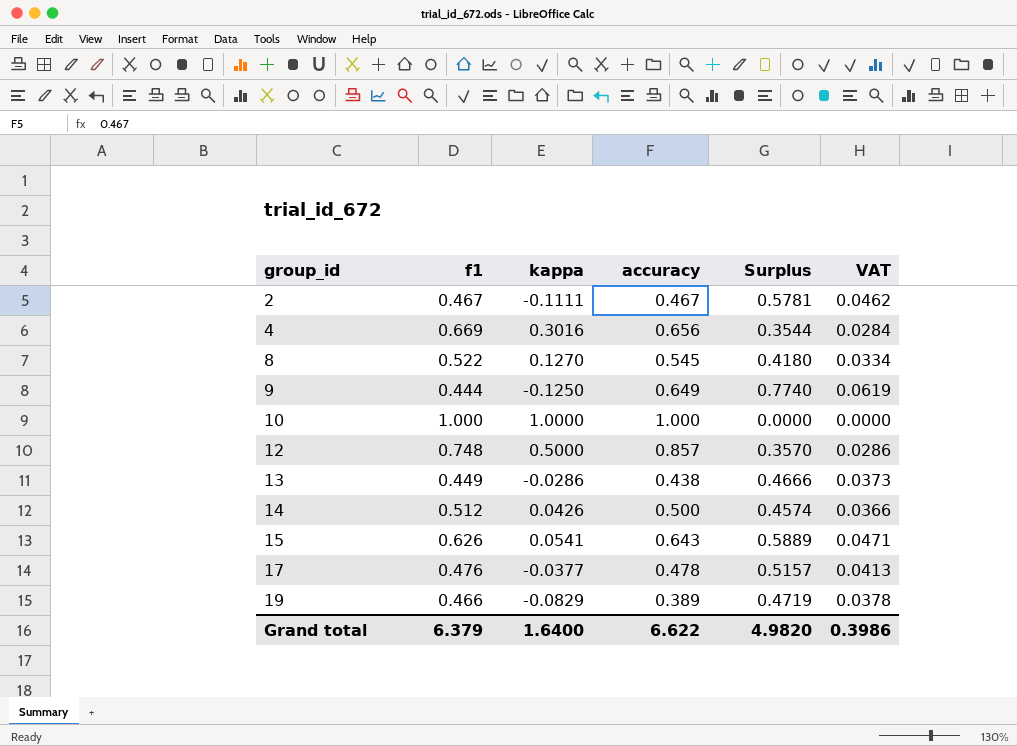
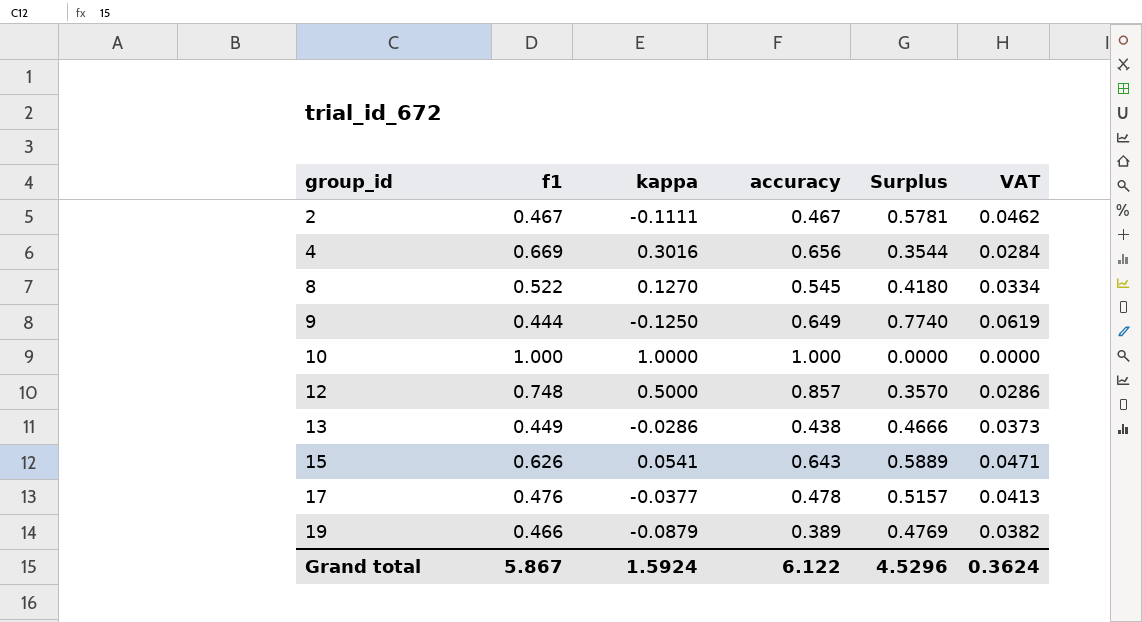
row 14: 0.512 | 0.0426 | 0.500 | 0.4574 | 0.0366 -> none
19 | kappa: -0.0829 -> -0.0879
19 | Surplus: 0.4719 -> 0.4769
19 | VAT: 0.0378 -> 0.0382
Grand total | f1: 6.379 -> 5.867
Grand total | kappa: 1.6400 -> 1.5924
Grand total | accuracy: 6.622 -> 6.122
Grand total | Surplus: 4.9820 -> 4.5296
Grand total | VAT: 0.3986 -> 0.3624

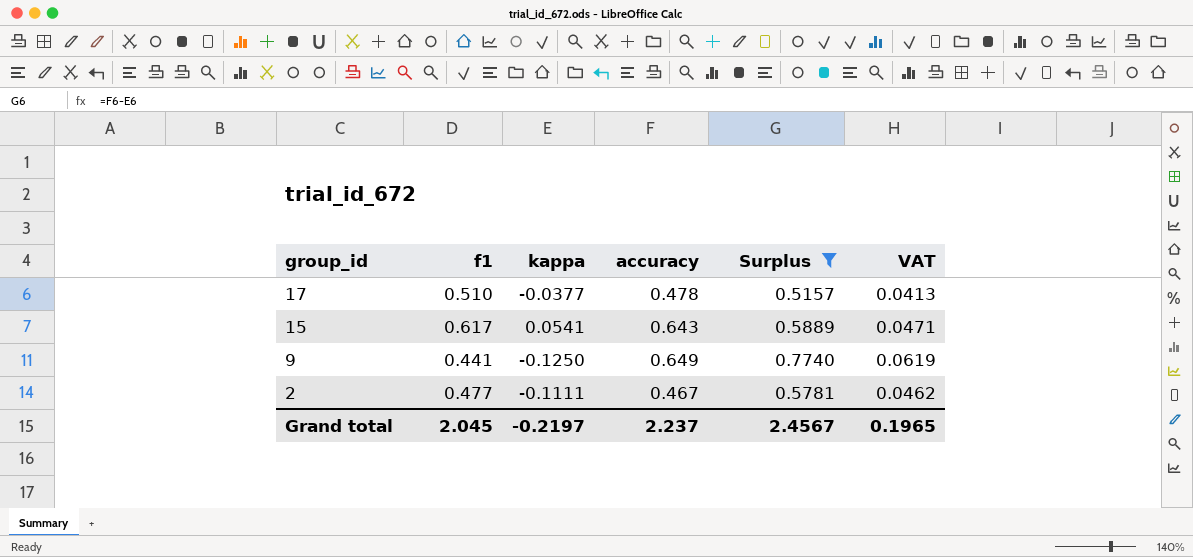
filter: none -> Surplus >= 0.5157
row order: group_id ascending -> group_id descending
17 | f1: 0.476 -> 0.510
15 | f1: 0.626 -> 0.617
9 | f1: 0.444 -> 0.441
2 | f1: 0.467 -> 0.477
Grand total | f1: 5.867 -> 2.045
Grand total | kappa: 1.5924 -> -0.2197
Grand total | accuracy: 6.122 -> 2.237
Grand total | Surplus: 4.5296 -> 2.4567
Grand total | VAT: 0.3624 -> 0.1965

